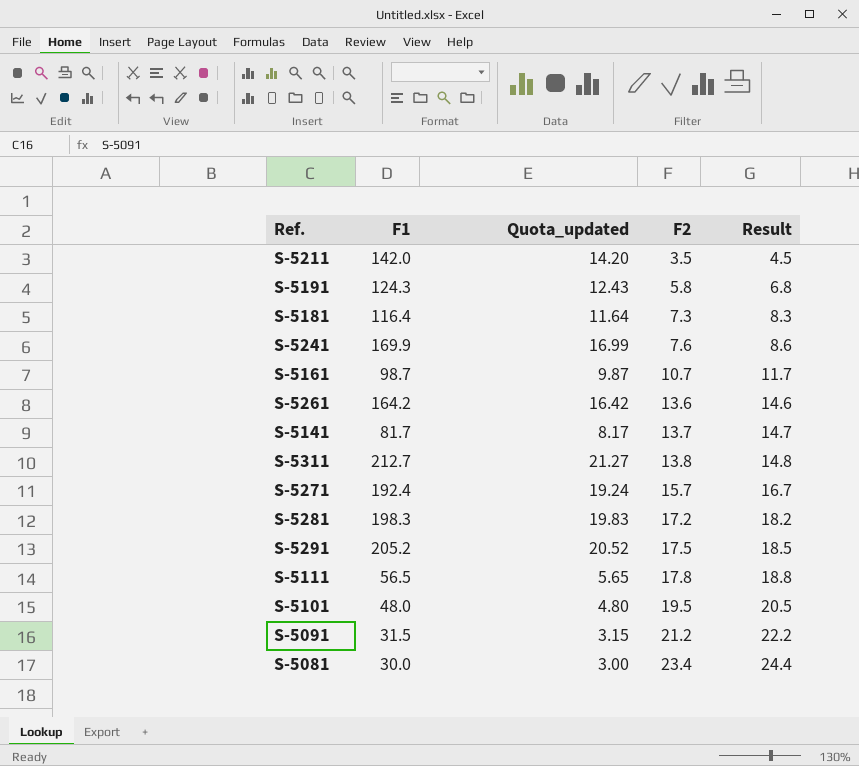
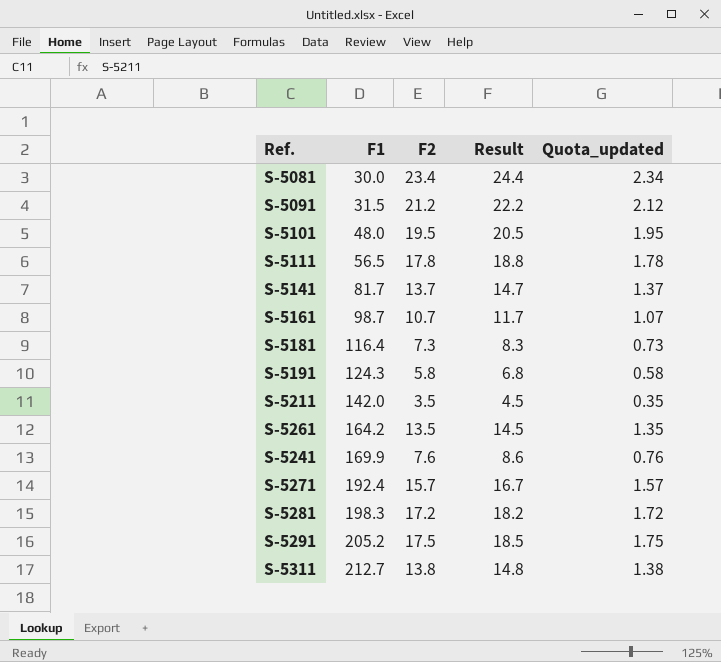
row order: F2 ascending -> F1 ascending
column Quota_updated | formula: [F1] * 0.1 -> [F2] * 0.1
column Quota_updated | position: 3 -> 5
S-5261 | F2: 13.6 -> 13.5
S-5261 | Result: 14.6 -> 14.5

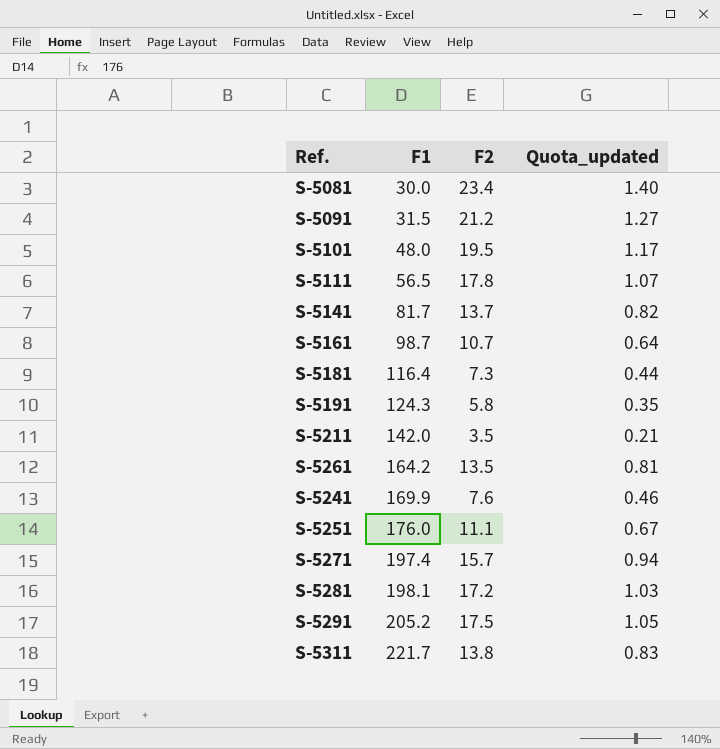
column Result | formula: [F2] + 1 -> none
column Quota_updated | formula: [F2] * 0.1 -> [F2] * 0.06
row S-5251: none -> 176.0 | 11.1 | 0.67
S-5271 | F1: 192.4 -> 197.4
S-5281 | F1: 198.3 -> 198.1
S-5311 | F1: 212.7 -> 221.7

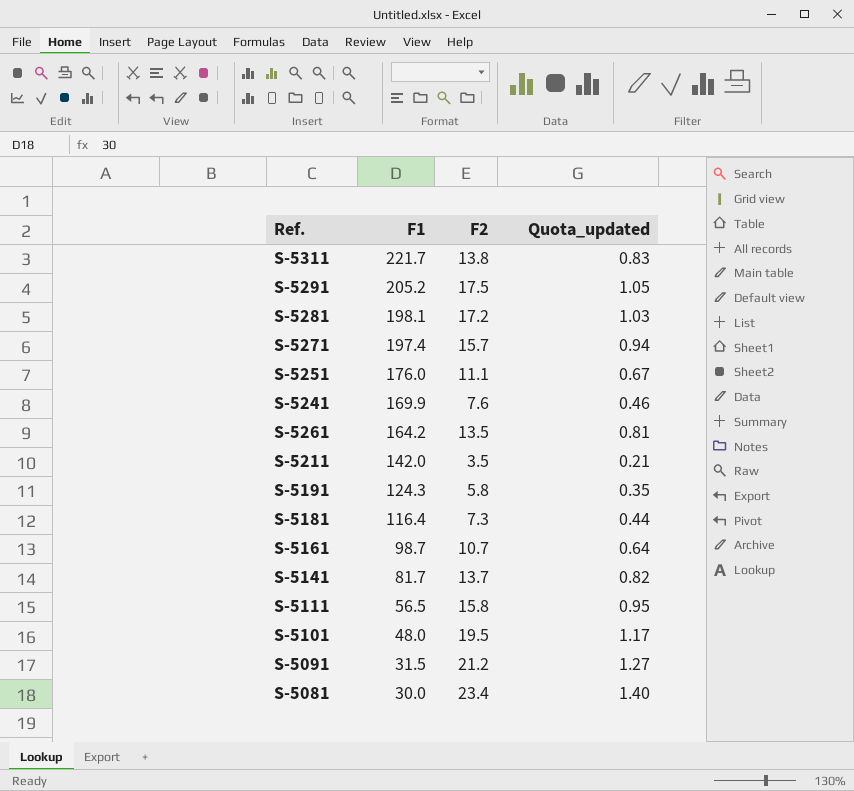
row order: F1 ascending -> F1 descending
S-5111 | F2: 17.8 -> 15.8
S-5111 | Quota_updated: 1.07 -> 0.95

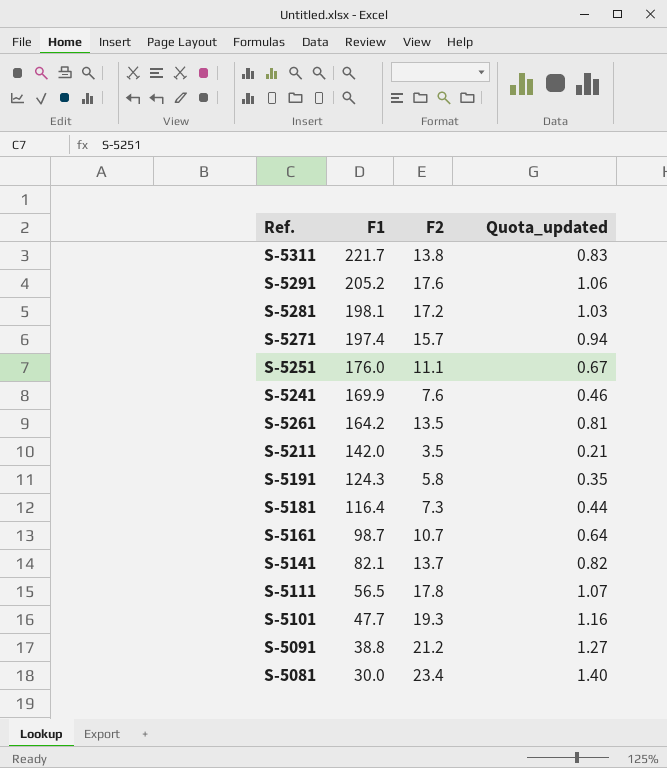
S-5291 | F2: 17.5 -> 17.6
S-5291 | Quota_updated: 1.05 -> 1.06
S-5141 | F1: 81.7 -> 82.1
S-5111 | F2: 15.8 -> 17.8
S-5111 | Quota_updated: 0.95 -> 1.07
S-5101 | F1: 48.0 -> 47.7
S-5101 | F2: 19.5 -> 19.3
S-5101 | Quota_updated: 1.17 -> 1.16
S-5091 | F1: 31.5 -> 38.8

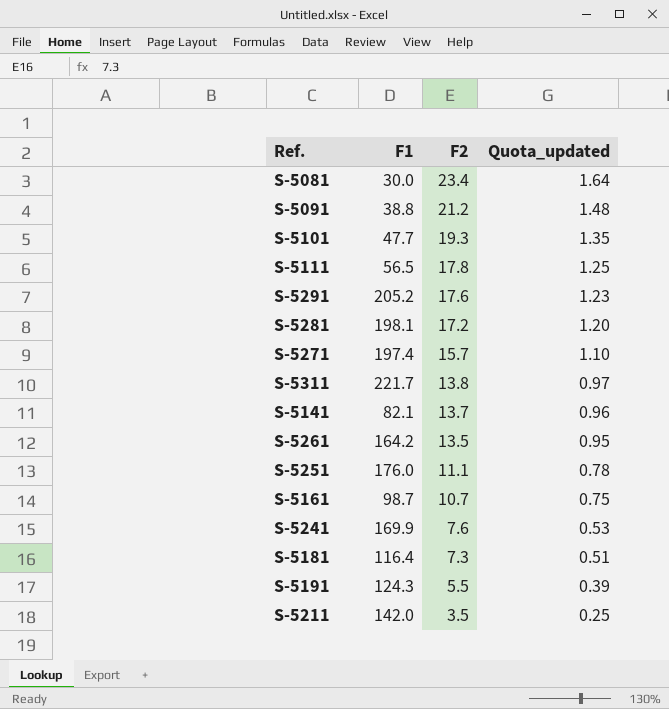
row order: F1 descending -> F2 descending
column Quota_updated | formula: [F2] * 0.06 -> [F2] * 0.07
S-5191 | F2: 5.8 -> 5.5

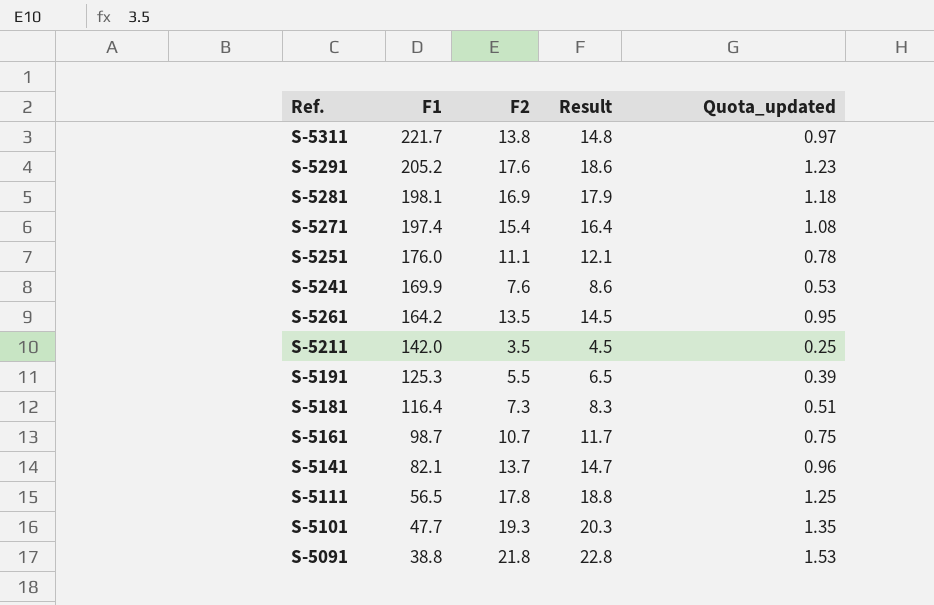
row order: F2 descending -> F1 descending
column Result | formula: none -> [F2] + 1
row S-5081: 30.0 | 23.4 | 1.64 -> none
S-5281 | F2: 17.2 -> 16.9
S-5281 | Quota_updated: 1.20 -> 1.18
S-5271 | F2: 15.7 -> 15.4
S-5271 | Quota_updated: 1.10 -> 1.08
S-5191 | F1: 124.3 -> 125.3
S-5091 | F2: 21.2 -> 21.8
S-5091 | Quota_updated: 1.48 -> 1.53

